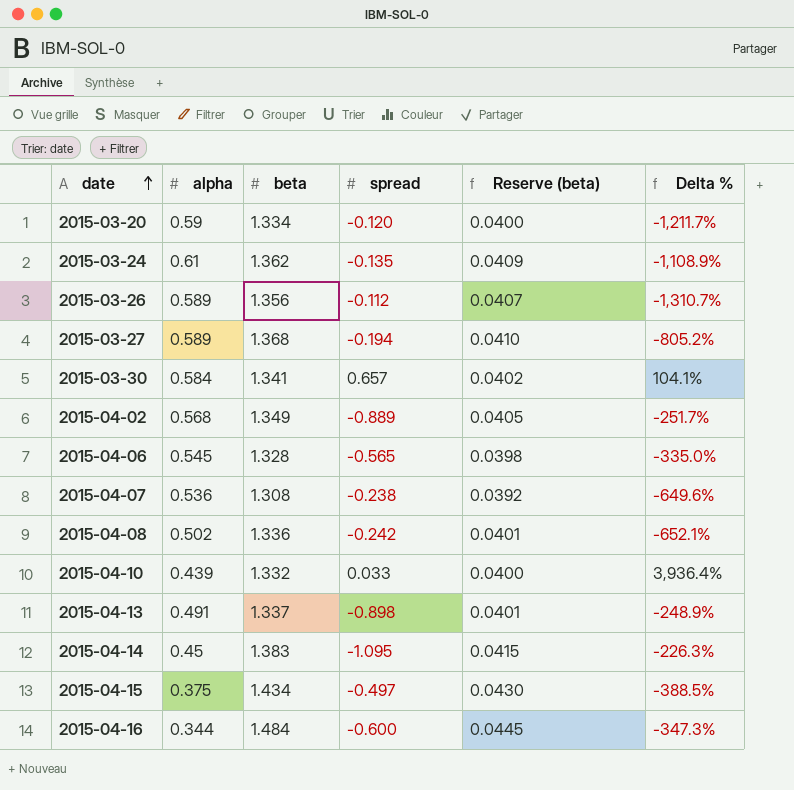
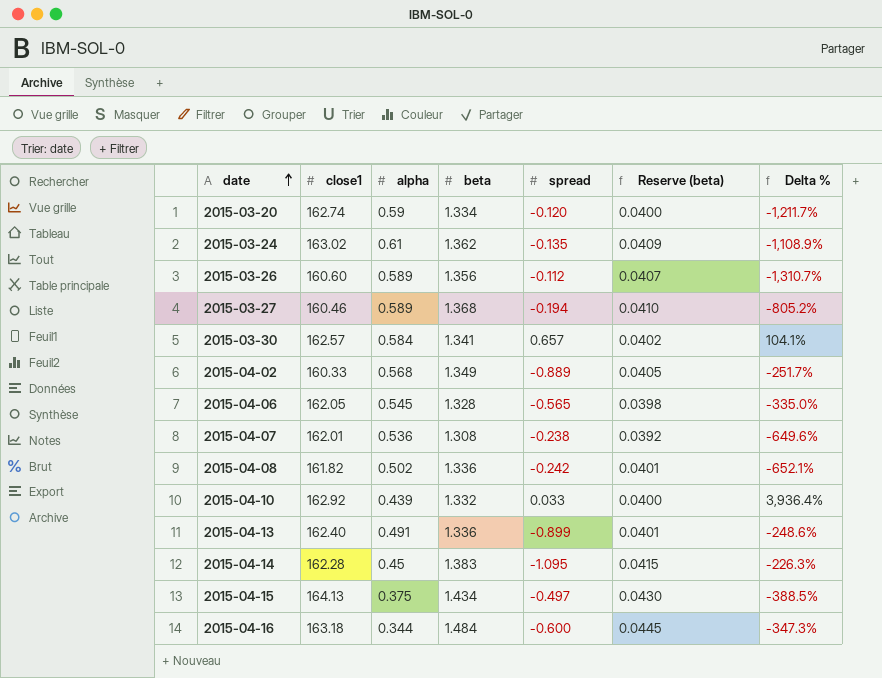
column close1 | position: none -> 2
2015-04-13 | beta: 1.337 -> 1.336
2015-04-13 | spread: -0.898 -> -0.899
2015-04-13 | Delta %: -248.9% -> -248.6%

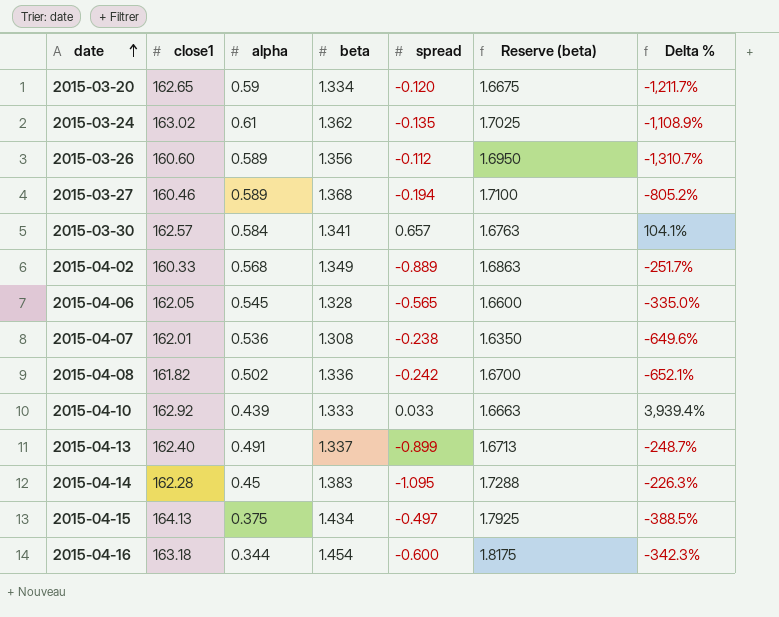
column Reserve (beta) | formula: [beta] * 0.03 -> [beta] * 1.25
2015-03-20 | close1: 162.74 -> 162.65
2015-04-10 | beta: 1.332 -> 1.333
2015-04-10 | Delta %: 3,936.4% -> 3,939.4%
2015-04-13 | beta: 1.336 -> 1.337
2015-04-13 | Delta %: -248.6% -> -248.7%
2015-04-16 | beta: 1.484 -> 1.454
2015-04-16 | Delta %: -347.3% -> -342.3%

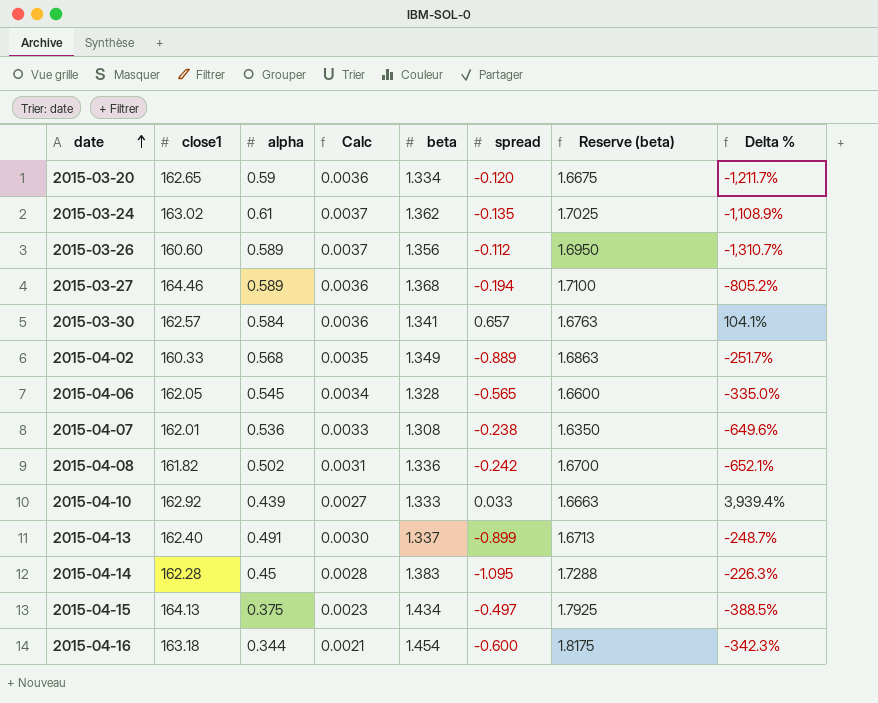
column Calc | formula: none -> [alpha] / [close1]
2015-03-27 | close1: 160.46 -> 164.46

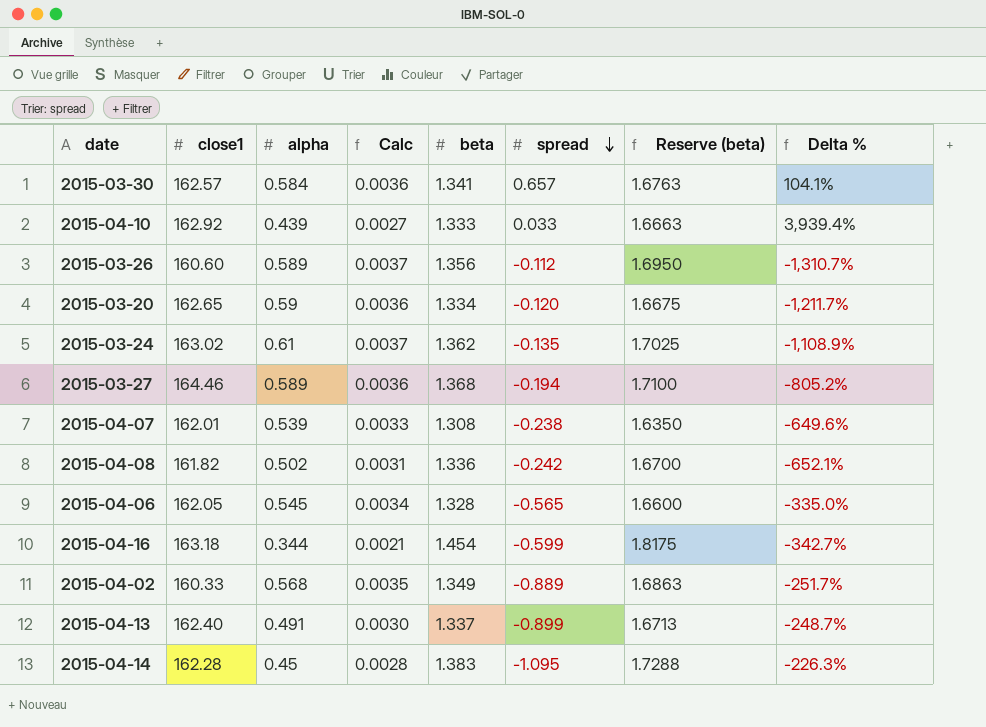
row order: date ascending -> spread descending
row 2015-04-15: 164.13 | 0.375 | 0.0023 | 1.434 | -0.497 | 1.7925 | -388.5% -> none
2015-04-07 | alpha: 0.536 -> 0.539
2015-04-16 | spread: -0.600 -> -0.599
2015-04-16 | Delta %: -342.3% -> -342.7%

